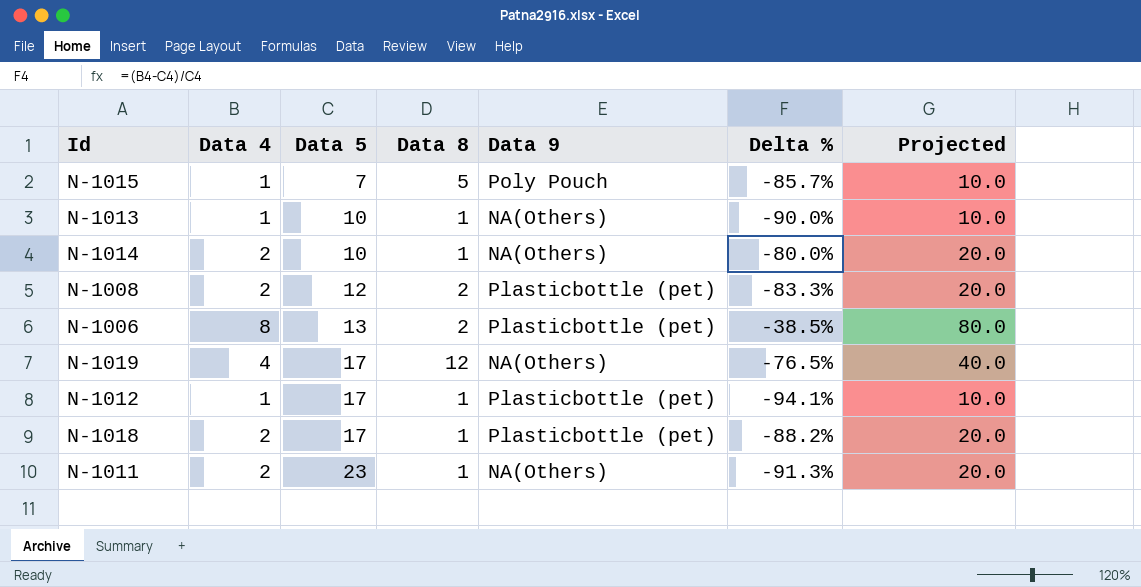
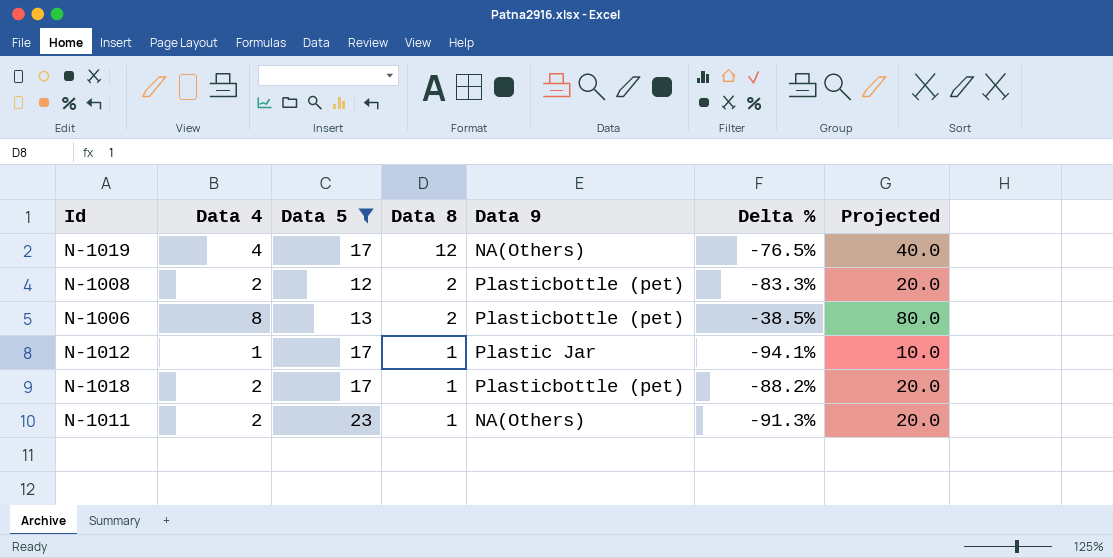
filter: none -> Data 5 >= 12
row order: Data 5 ascending -> Data 8 descending
N-1012 | Data 9: Plasticbottle (pet) -> Plastic Jar

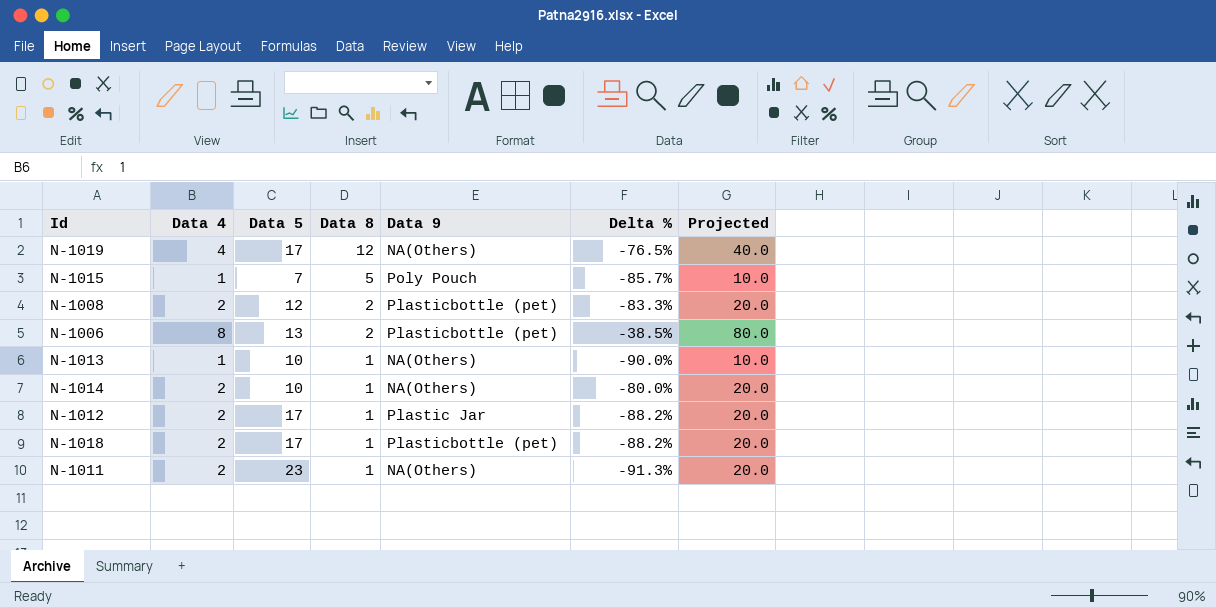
filter: Data 5 >= 12 -> none
N-1012 | Data 4: 1 -> 2
N-1012 | Delta %: -94.1% -> -88.2%
N-1012 | Projected: 10.0 -> 20.0

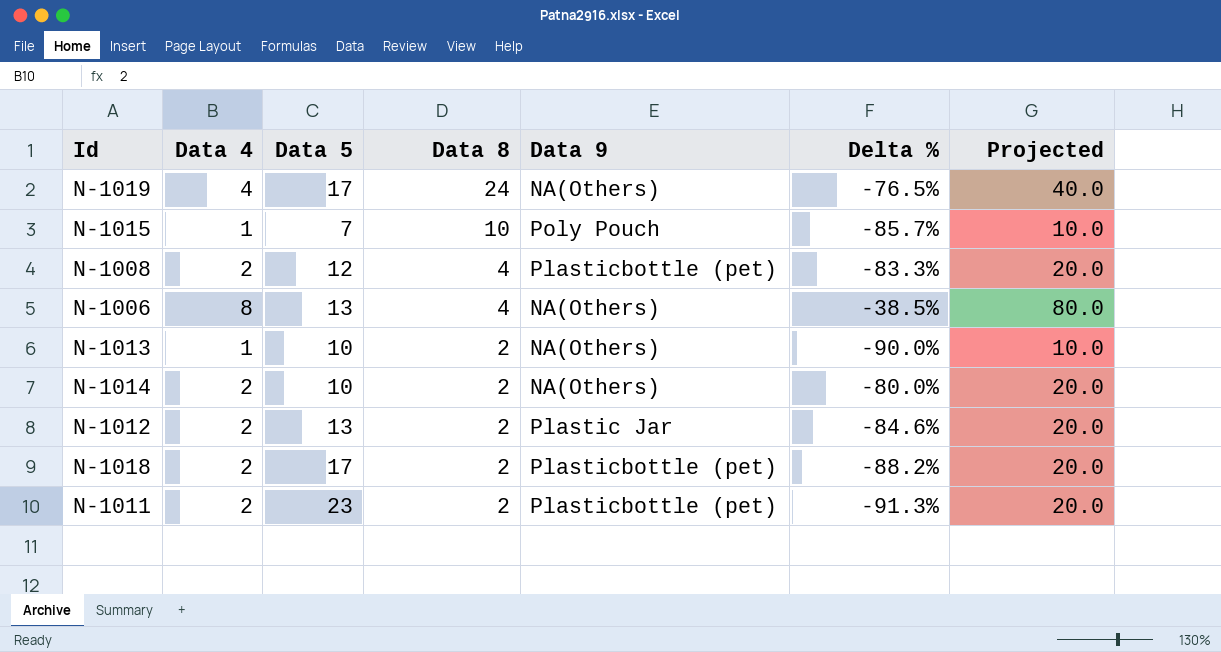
N-1019 | Data 8: 12 -> 24
N-1015 | Data 8: 5 -> 10
N-1008 | Data 8: 2 -> 4
N-1006 | Data 8: 2 -> 4
N-1006 | Data 9: Plasticbottle (pet) -> NA(Others)
N-1013 | Data 8: 1 -> 2
N-1014 | Data 8: 1 -> 2
N-1012 | Data 5: 17 -> 13
N-1012 | Data 8: 1 -> 2
N-1012 | Delta %: -88.2% -> -84.6%
N-1018 | Data 8: 1 -> 2
N-1011 | Data 8: 1 -> 2
N-1011 | Data 9: NA(Others) -> Plasticbottle (pet)

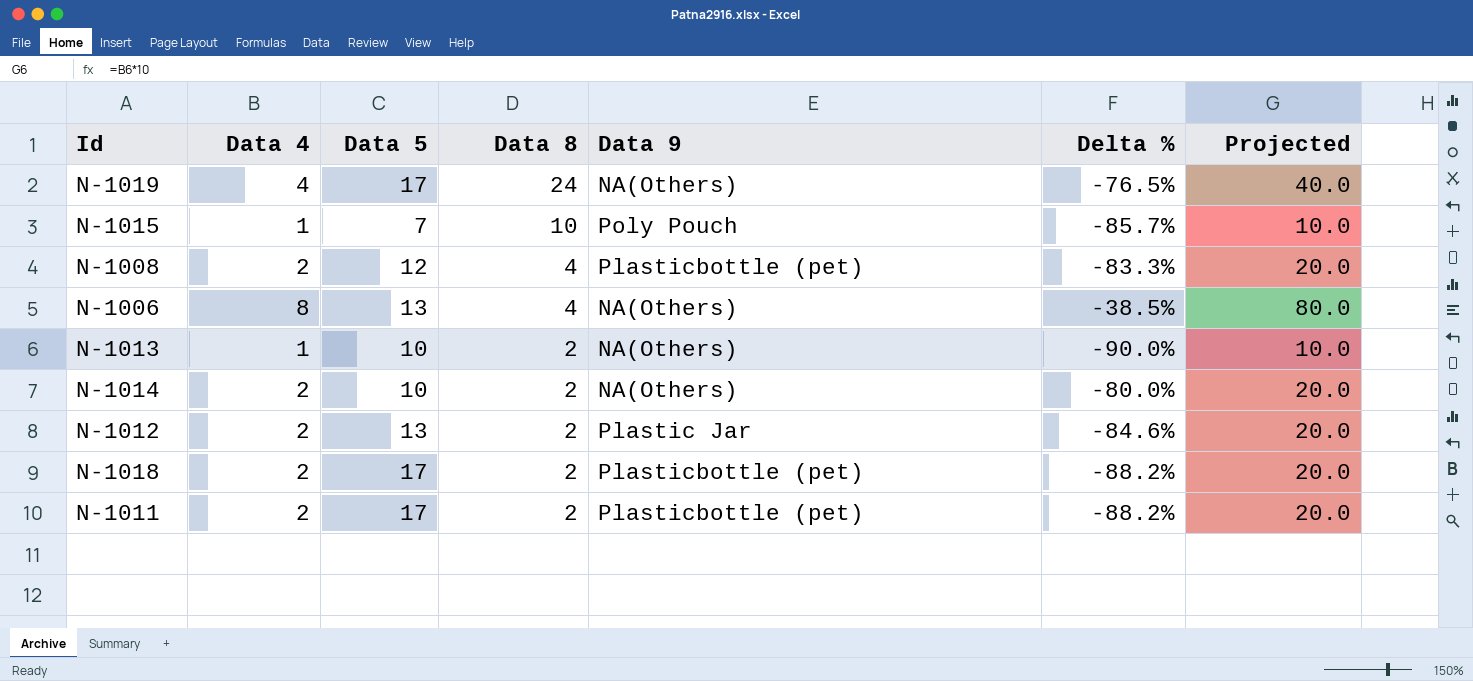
N-1011 | Data 5: 23 -> 17
N-1011 | Delta %: -91.3% -> -88.2%

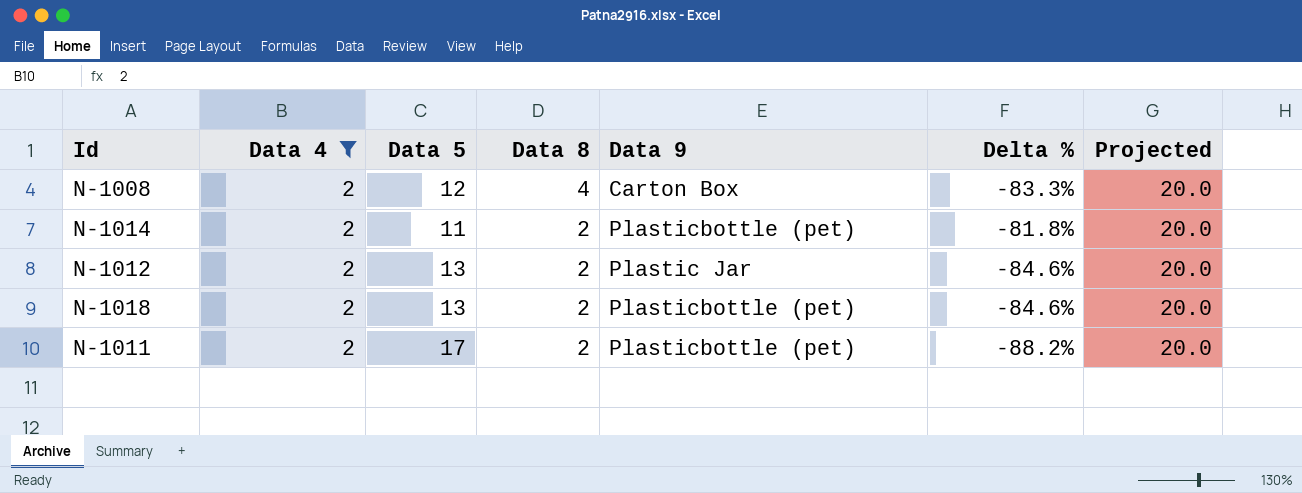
filter: none -> Data 4 = 2
N-1008 | Data 9: Plasticbottle (pet) -> Carton Box
N-1014 | Data 5: 10 -> 11
N-1014 | Data 9: NA(Others) -> Plasticbottle (pet)
N-1014 | Delta %: -80.0% -> -81.8%
N-1018 | Data 5: 17 -> 13
N-1018 | Delta %: -88.2% -> -84.6%

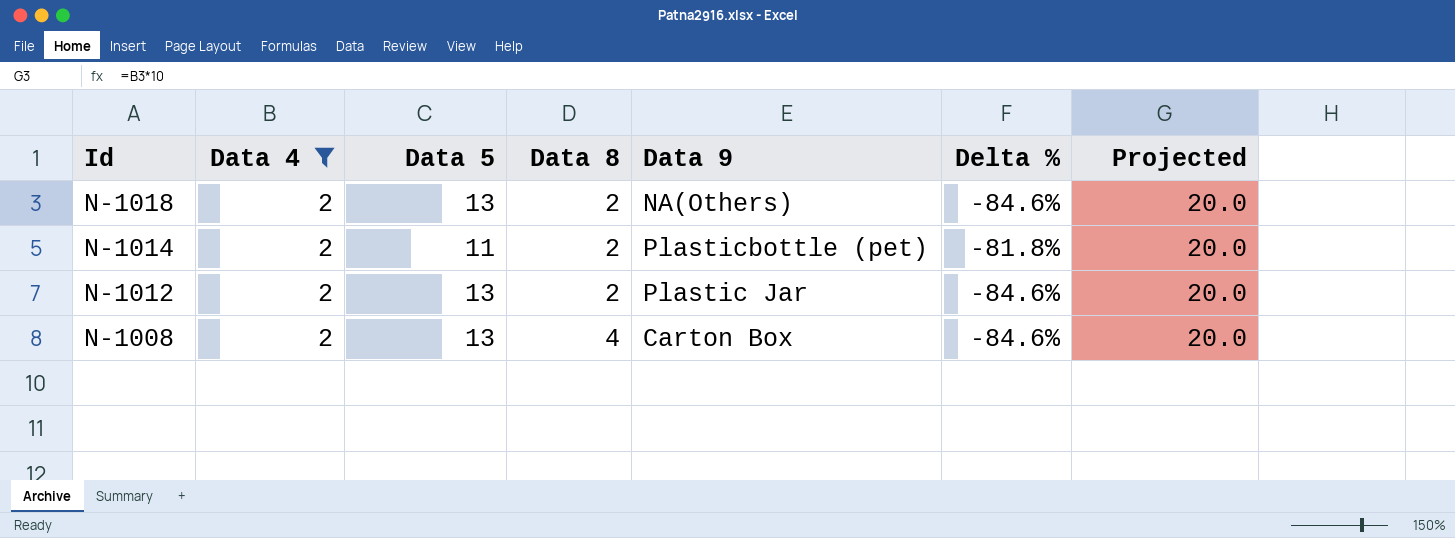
row order: Data 8 descending -> Id descending
row N-1011: 2 | 17 | 2 | Plasticbottle (pet) | -88.2% | 20.0 -> none
N-1018 | Data 9: Plasticbottle (pet) -> NA(Others)
N-1008 | Data 5: 12 -> 13
N-1008 | Delta %: -83.3% -> -84.6%

